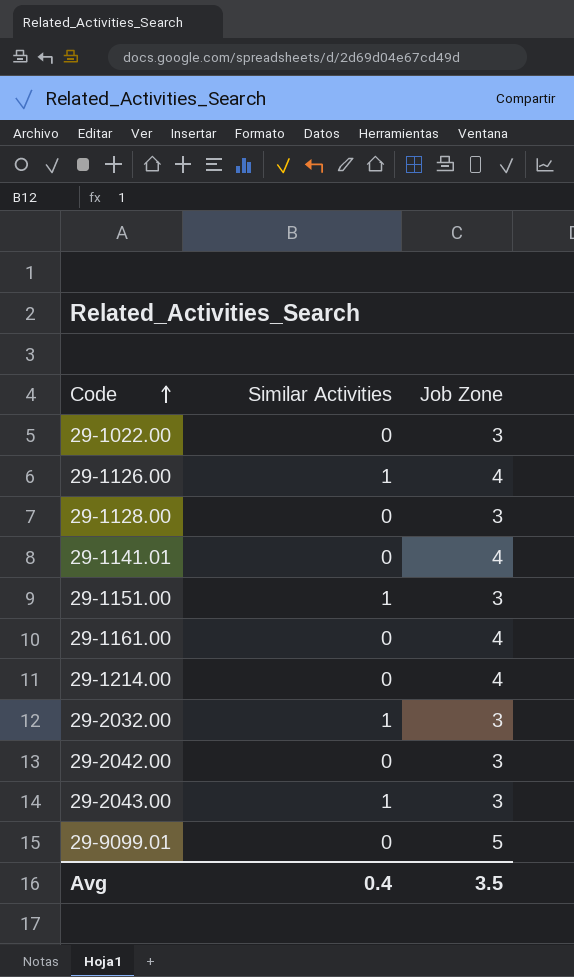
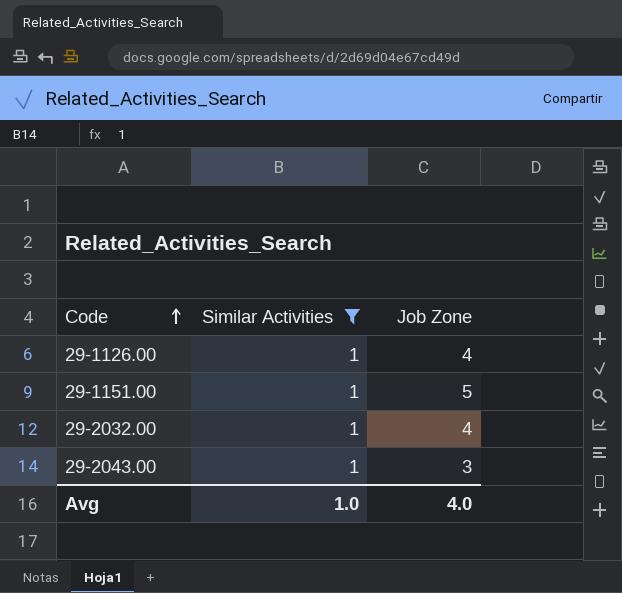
filter: none -> Similar Activities = 1
29-1151.00 | Job Zone: 3 -> 5
29-2032.00 | Job Zone: 3 -> 4
Avg | Similar Activities: 0.4 -> 1.0
Avg | Job Zone: 3.5 -> 4.0

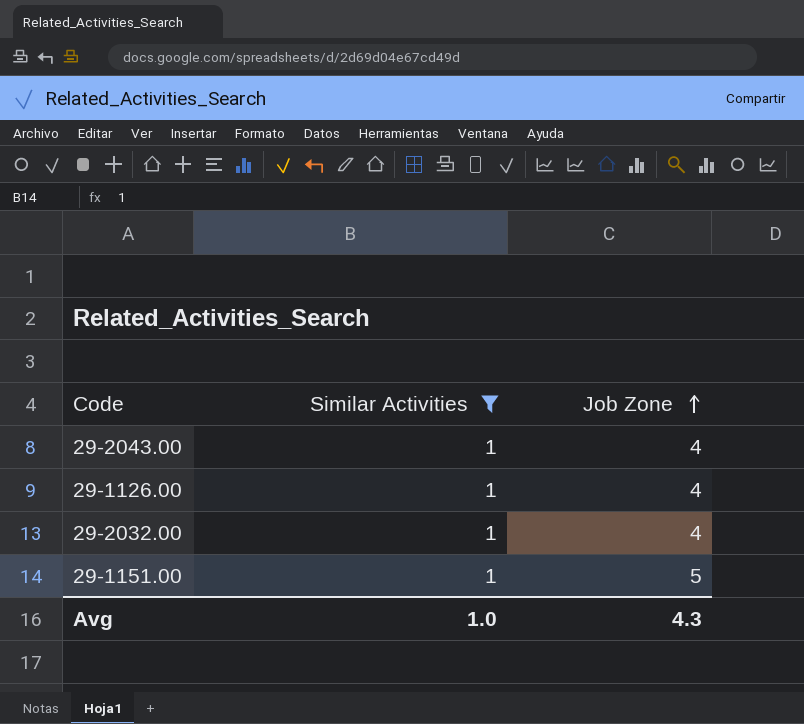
row order: Code ascending -> Job Zone ascending
29-2043.00 | Job Zone: 3 -> 4
Avg | Job Zone: 4.0 -> 4.3

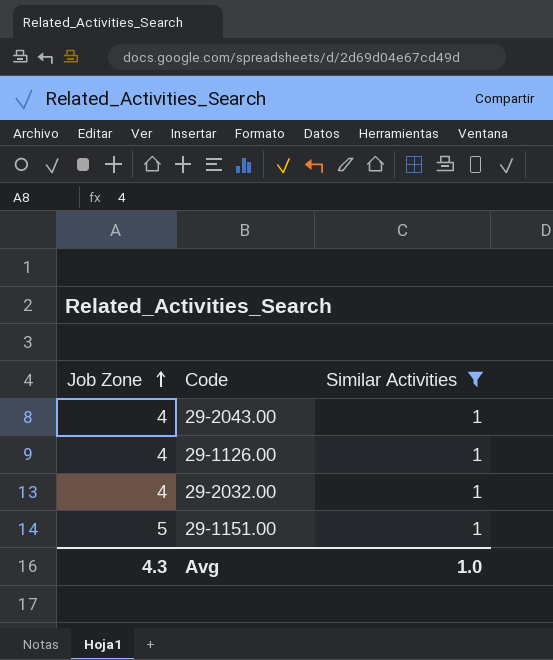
column Job Zone | position: 3 -> 1

